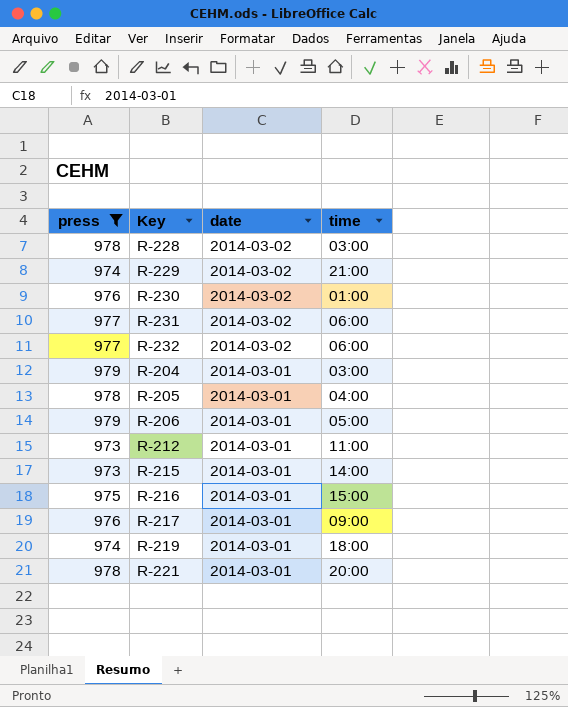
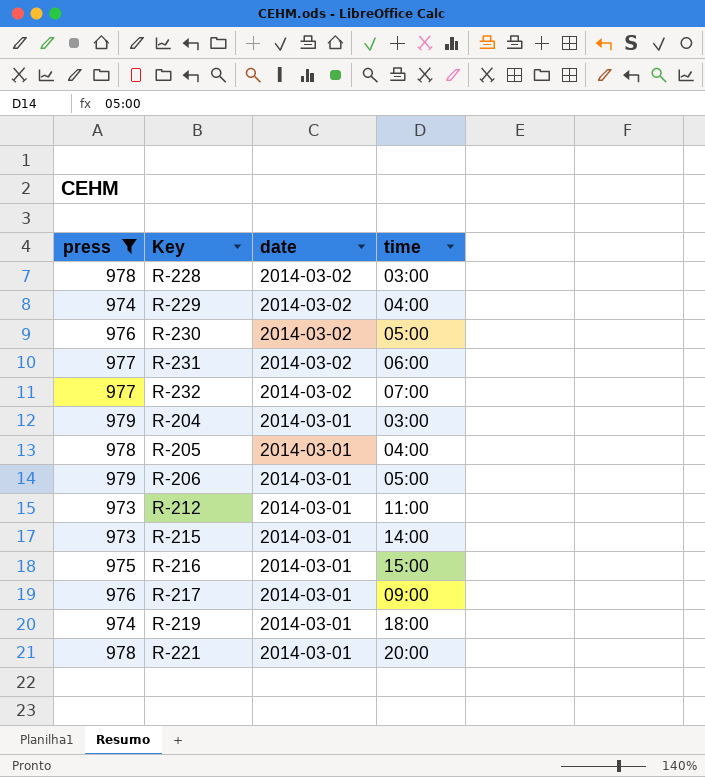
R-229 | time: 21:00 -> 04:00
R-230 | time: 01:00 -> 05:00
R-232 | time: 06:00 -> 07:00

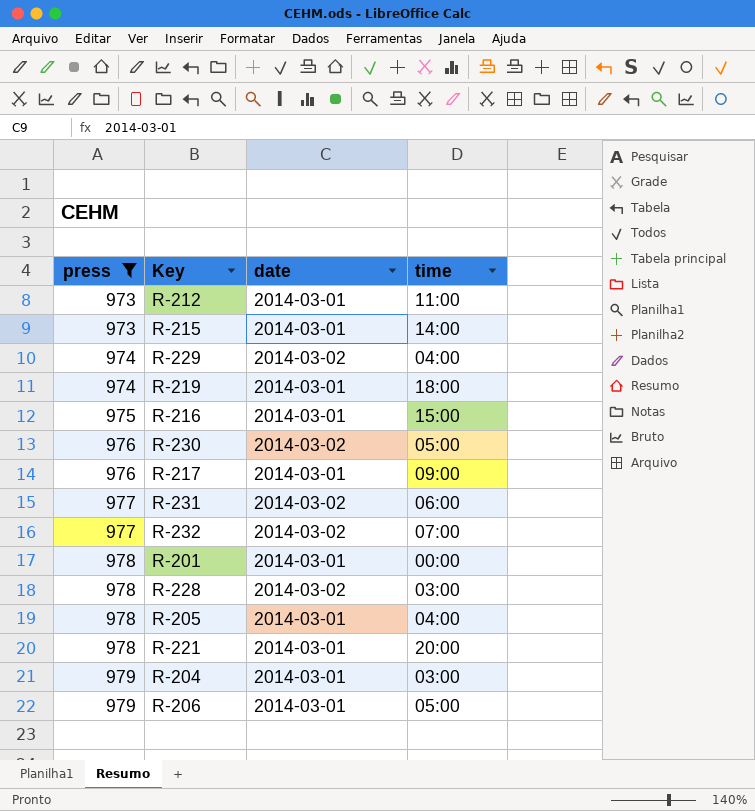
row order: date descending -> press ascending
row R-201: none -> 978 | 2014-03-01 | 00:00

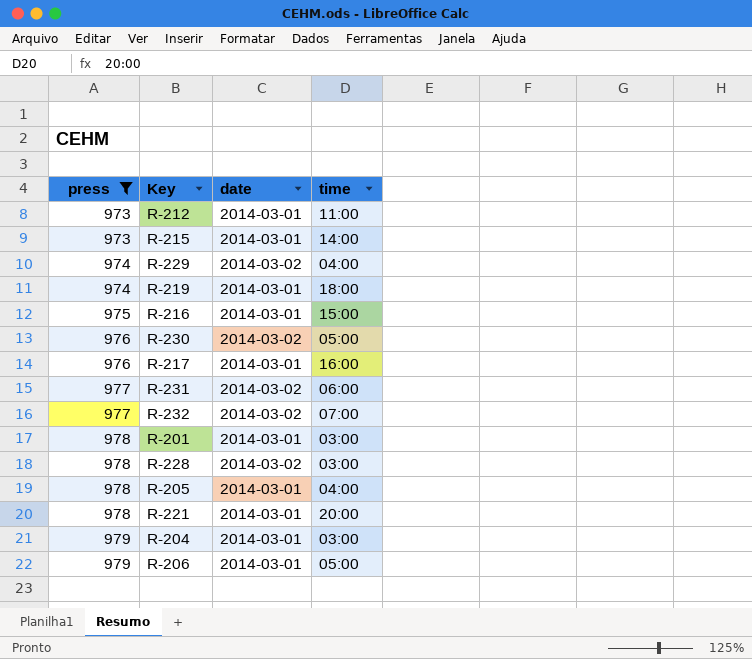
R-217 | time: 09:00 -> 16:00
R-201 | time: 00:00 -> 03:00

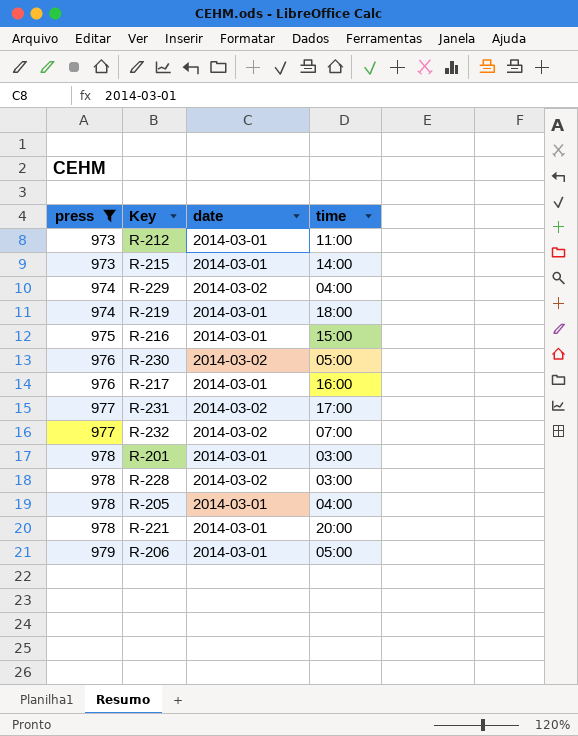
row R-204: 979 | 2014-03-01 | 03:00 -> none
R-231 | time: 06:00 -> 17:00

